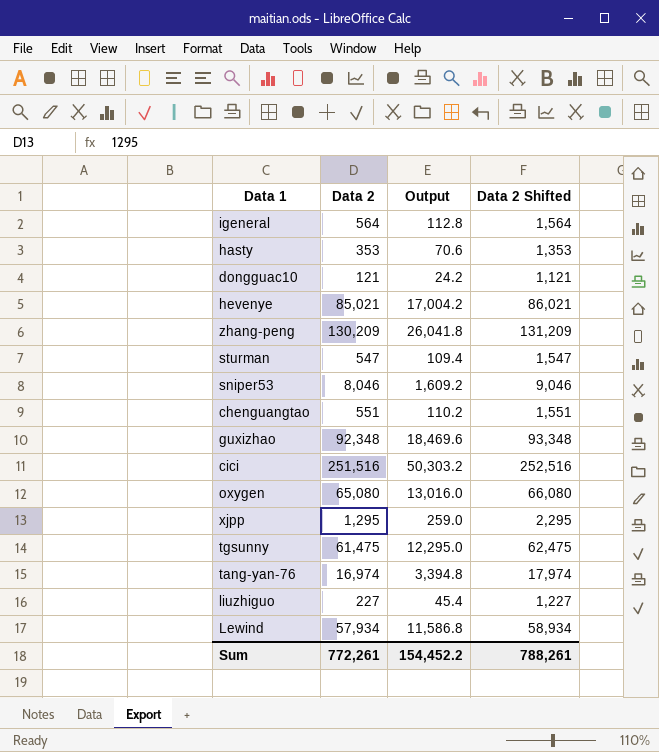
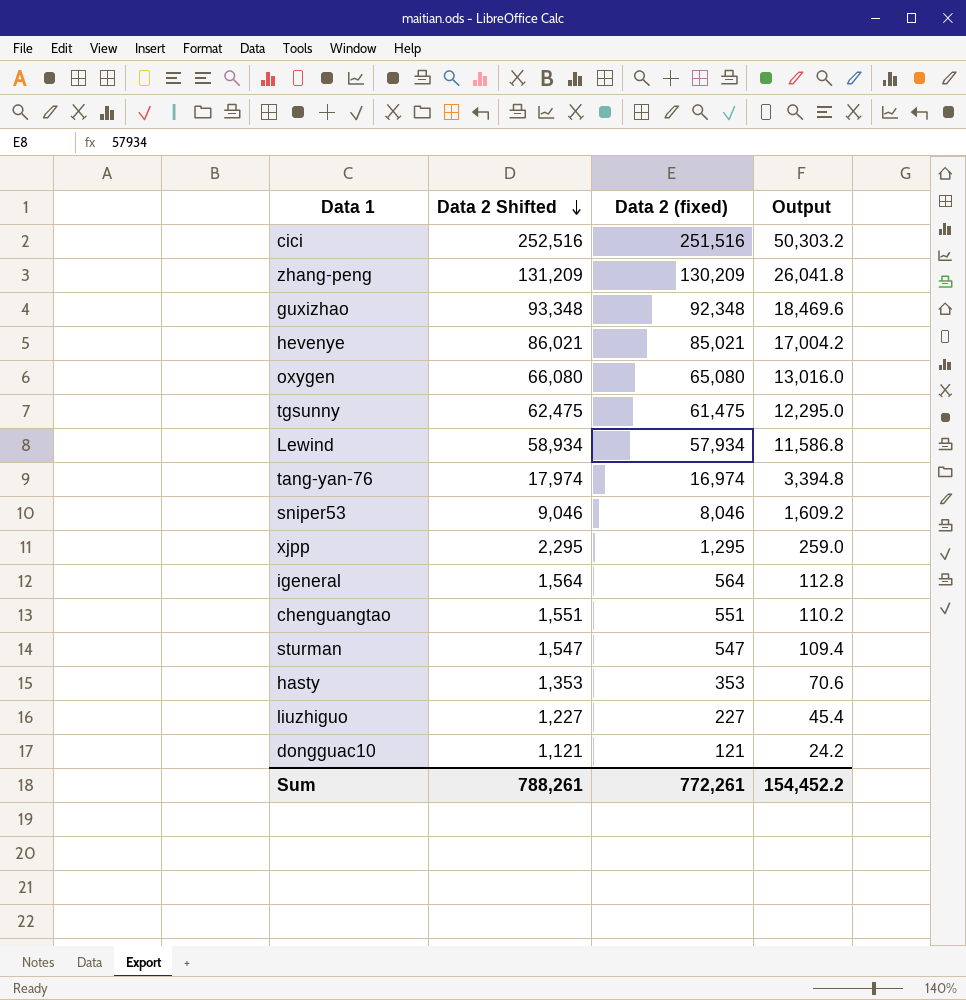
row order: none -> Data 2 Shifted descending
column Data 2 Shifted | position: 4 -> 2
column name: Data 2 -> Data 2 (fixed)

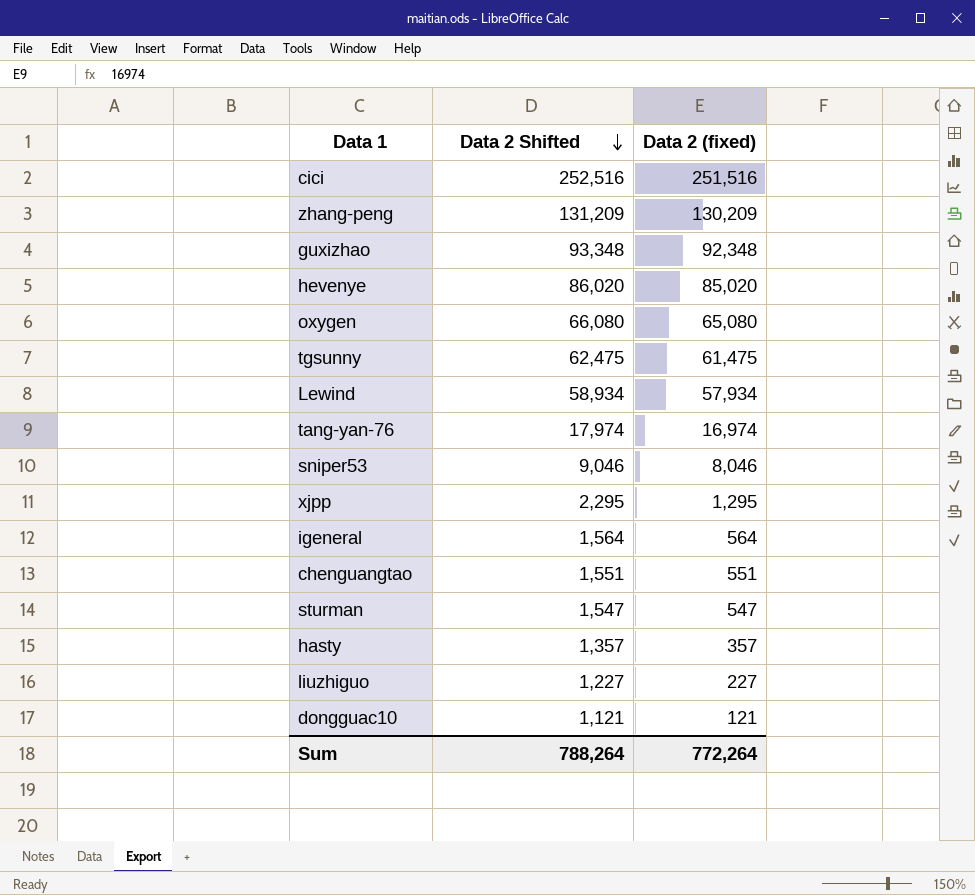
column Output | formula: [Data 2 (fixed)] * 0.2 -> none
hevenye | Data 2 Shifted: 86,021 -> 86,020
hevenye | Data 2 (fixed): 85,021 -> 85,020
hasty | Data 2 Shifted: 1,353 -> 1,357
hasty | Data 2 (fixed): 353 -> 357
Sum | Data 2 Shifted: 788,261 -> 788,264
Sum | Data 2 (fixed): 772,261 -> 772,264

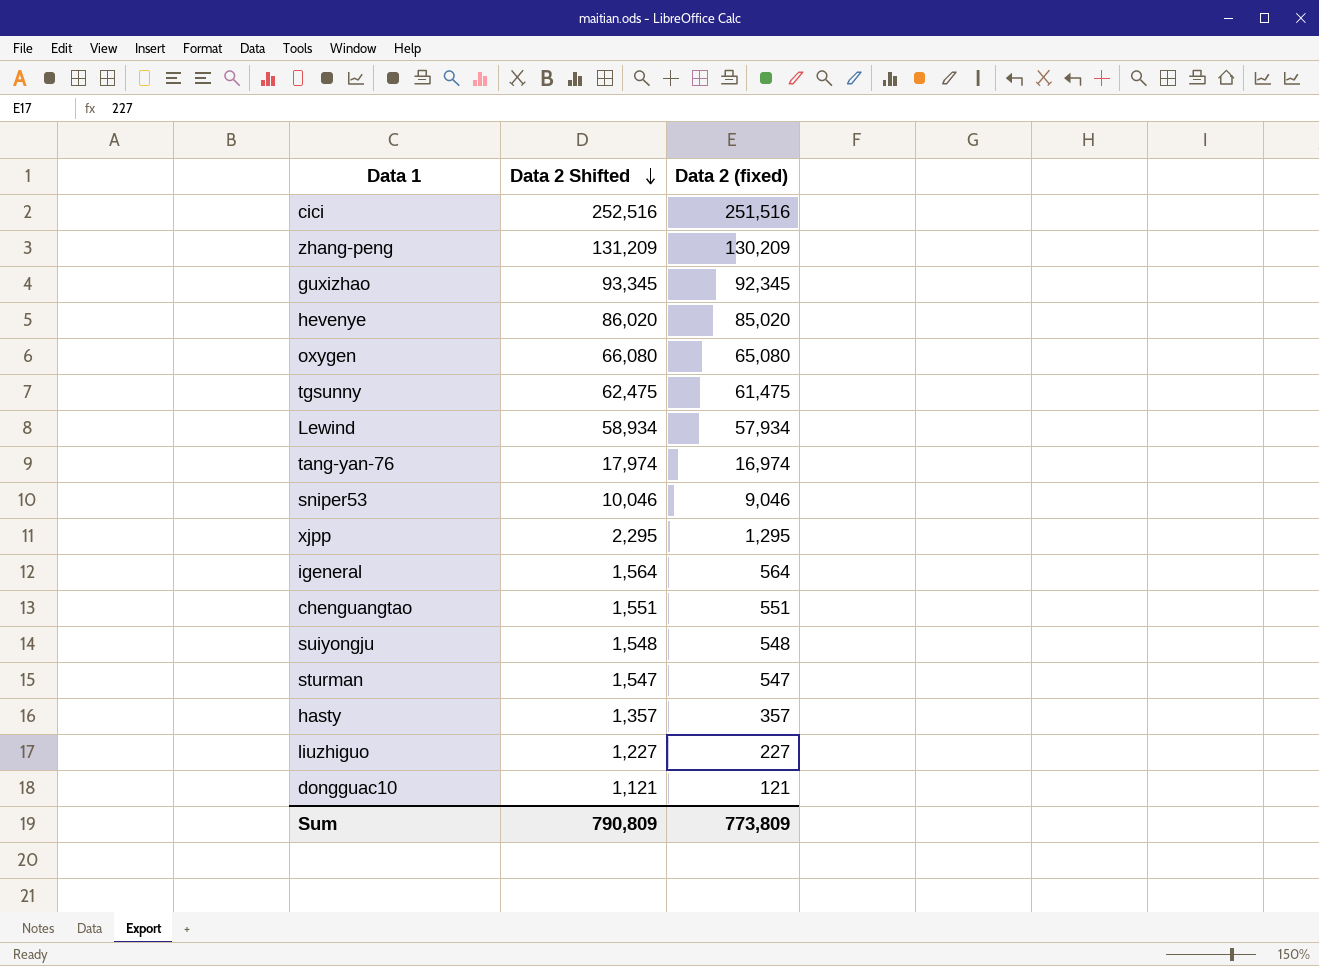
guxizhao | Data 2 Shifted: 93,348 -> 93,345
guxizhao | Data 2 (fixed): 92,348 -> 92,345
sniper53 | Data 2 Shifted: 9,046 -> 10,046
sniper53 | Data 2 (fixed): 8,046 -> 9,046
row suiyongju: none -> 1,548 | 548
Sum | Data 2 Shifted: 788,264 -> 790,809
Sum | Data 2 (fixed): 772,264 -> 773,809

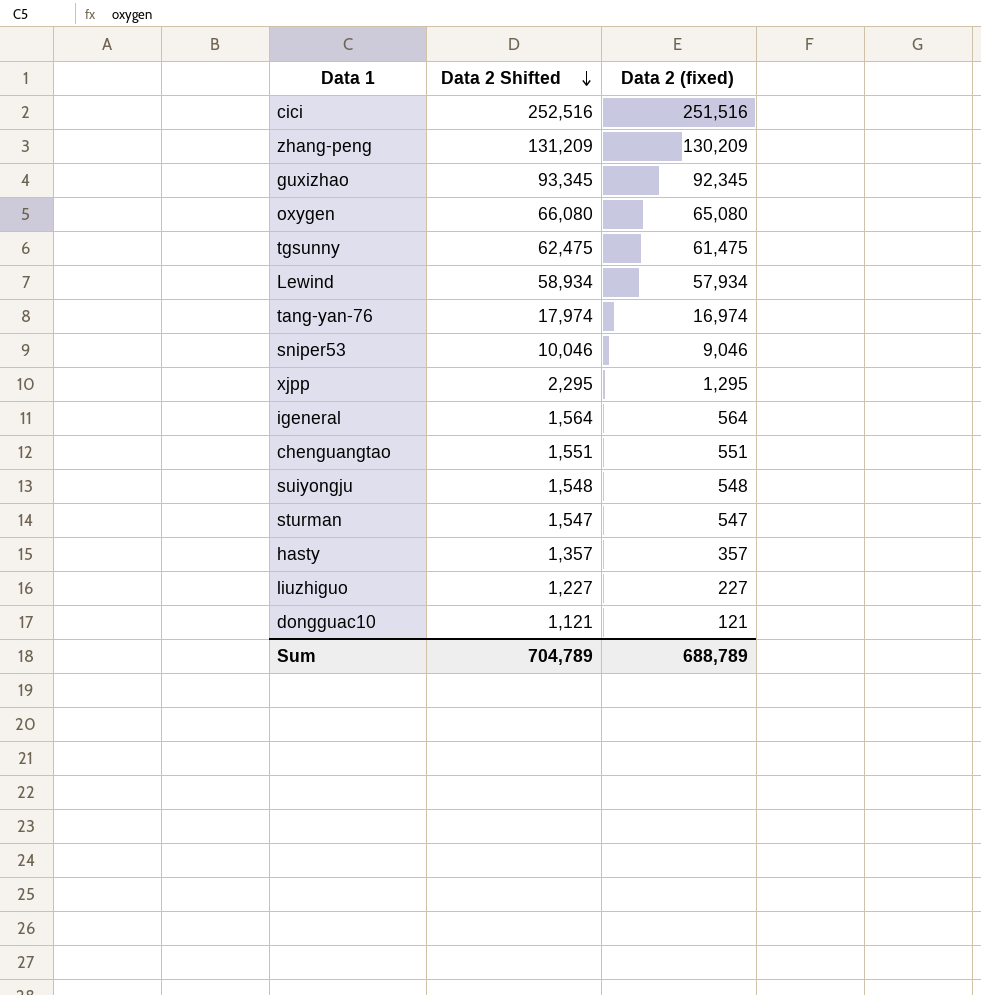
row hevenye: 86,020 | 85,020 -> none
Sum | Data 2 Shifted: 790,809 -> 704,789
Sum | Data 2 (fixed): 773,809 -> 688,789

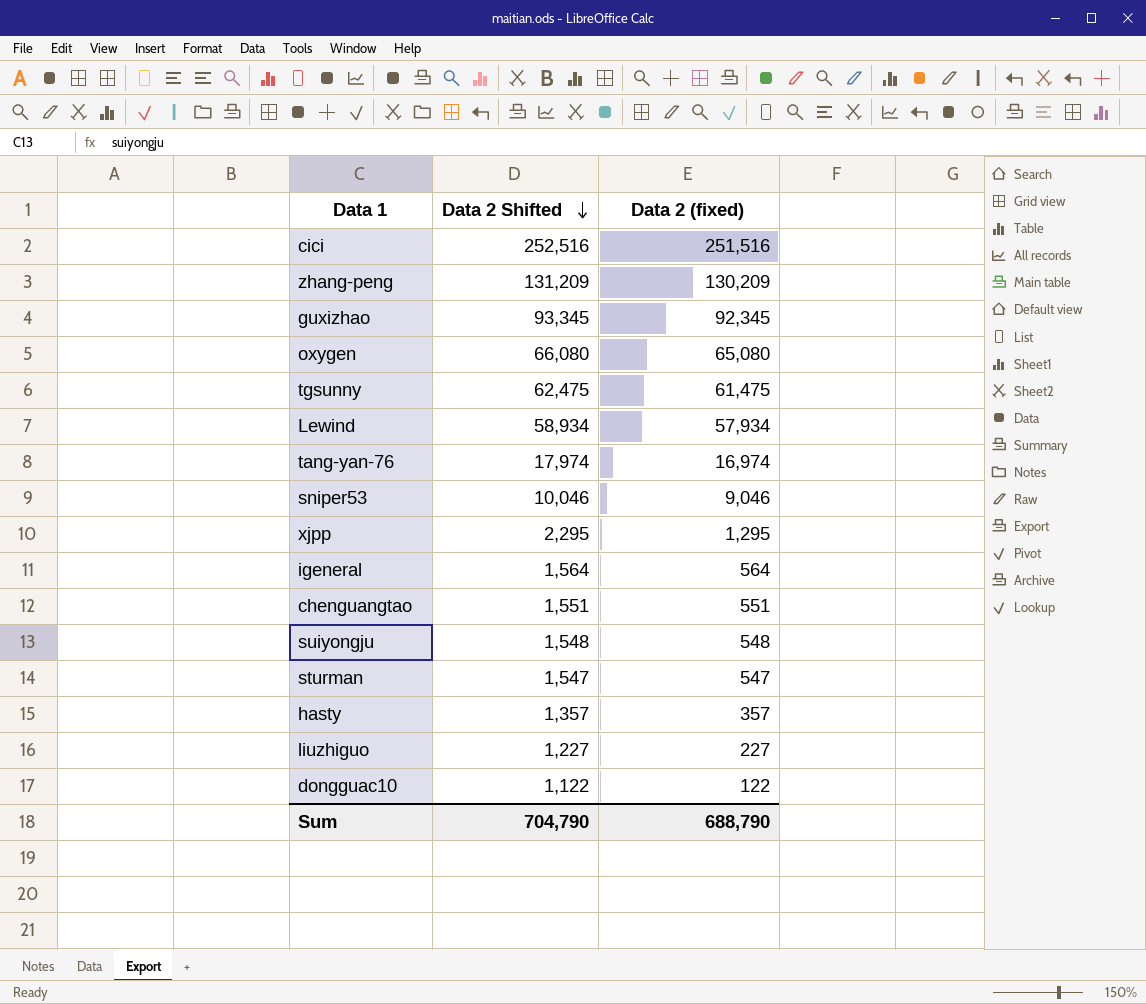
dongguac10 | Data 2 Shifted: 1,121 -> 1,122
dongguac10 | Data 2 (fixed): 121 -> 122
Sum | Data 2 Shifted: 704,789 -> 704,790
Sum | Data 2 (fixed): 688,789 -> 688,790

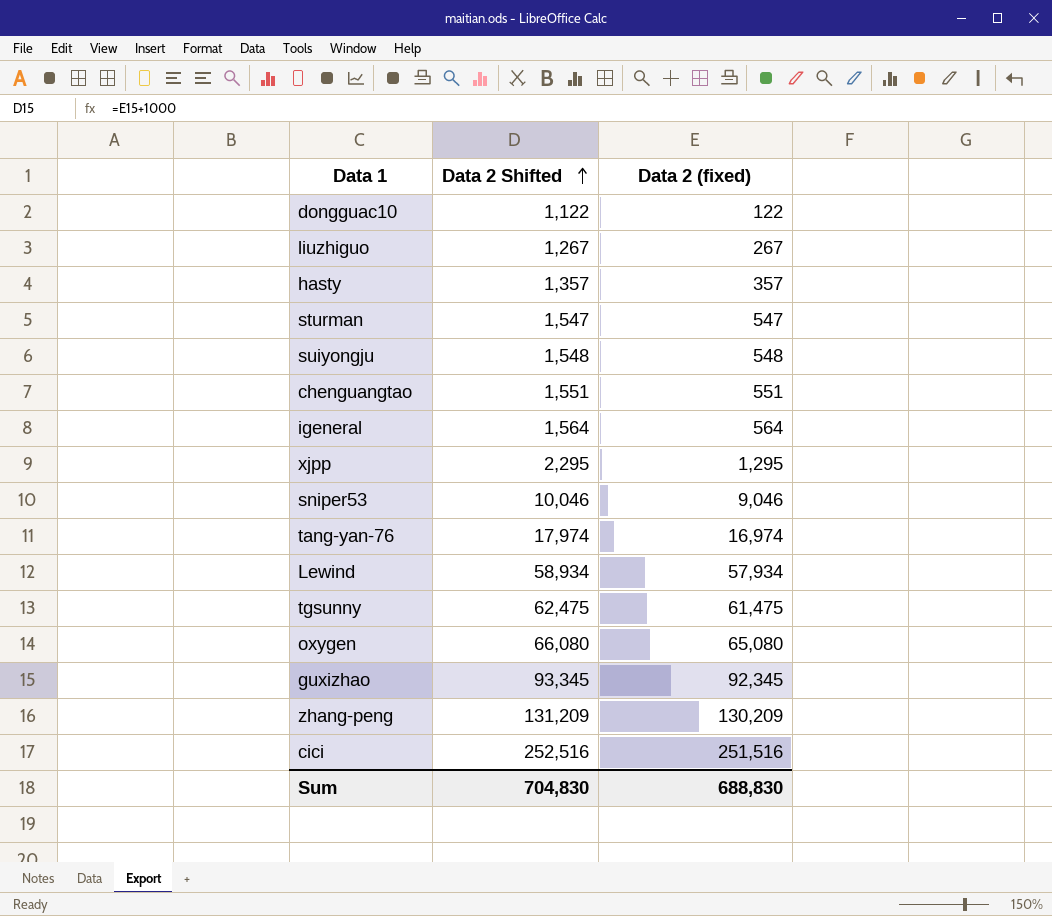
row order: Data 2 Shifted descending -> Data 2 Shifted ascending
liuzhiguo | Data 2 Shifted: 1,227 -> 1,267
liuzhiguo | Data 2 (fixed): 227 -> 267
Sum | Data 2 Shifted: 704,790 -> 704,830
Sum | Data 2 (fixed): 688,790 -> 688,830

